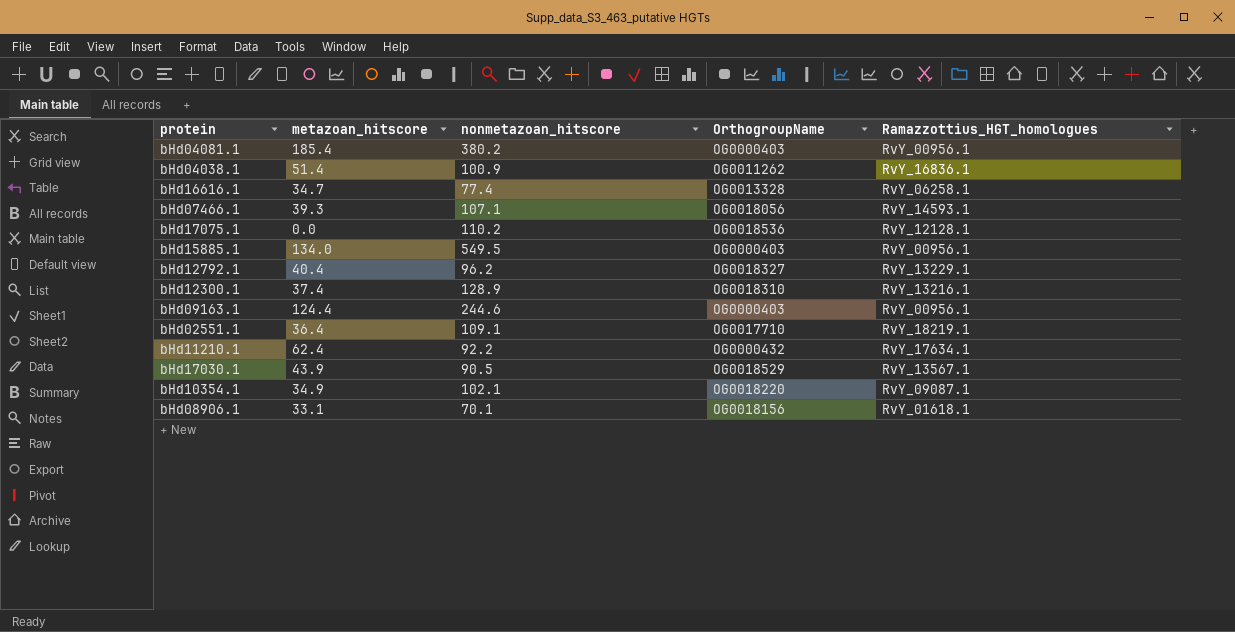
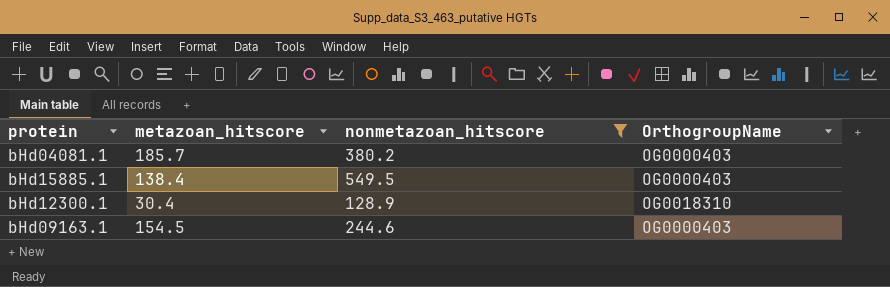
filter: none -> nonmetazoan_hitscore >= 128.9
column Ramazzottius_HGT_homologues | position: 5 -> none
bHd04081.1 | metazoan_hitscore: 185.4 -> 185.7
bHd15885.1 | metazoan_hitscore: 134.0 -> 138.4
bHd12300.1 | metazoan_hitscore: 37.4 -> 30.4
bHd09163.1 | metazoan_hitscore: 124.4 -> 154.5

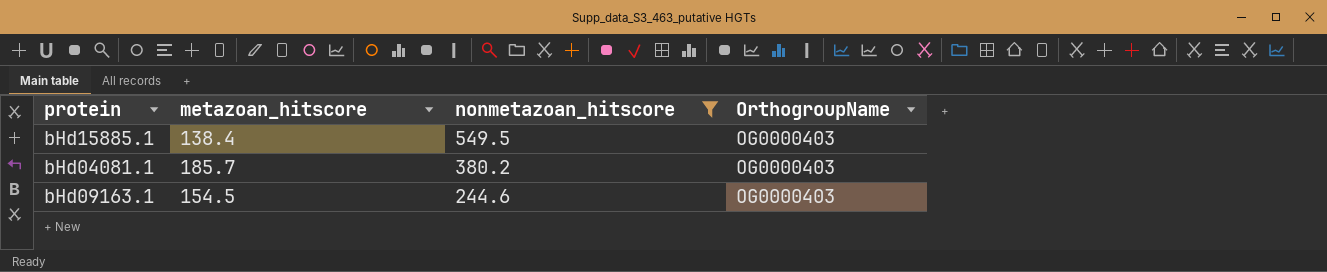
row order: none -> nonmetazoan_hitscore descending
row bHd12300.1: 30.4 | 128.9 | OG0018310 -> none

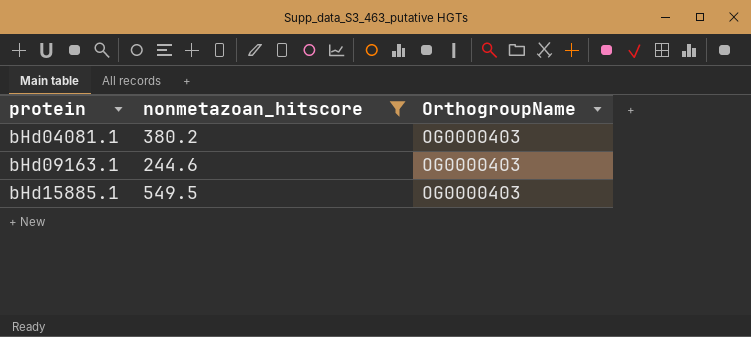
row order: nonmetazoan_hitscore descending -> protein ascending
column metazoan_hitscore | position: 2 -> none

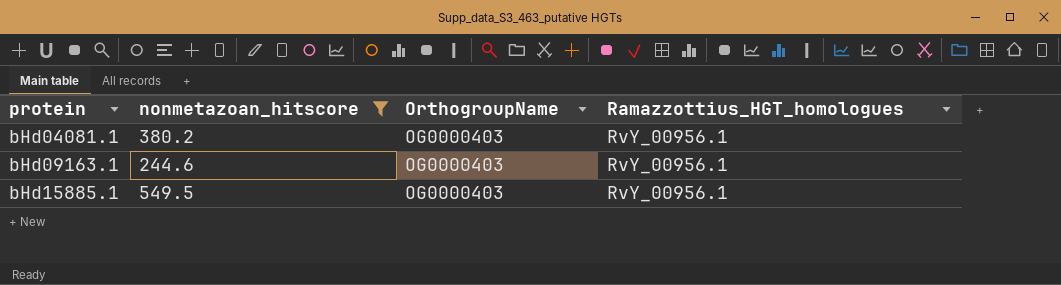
column Ramazzottius_HGT_homologues | position: none -> 4

